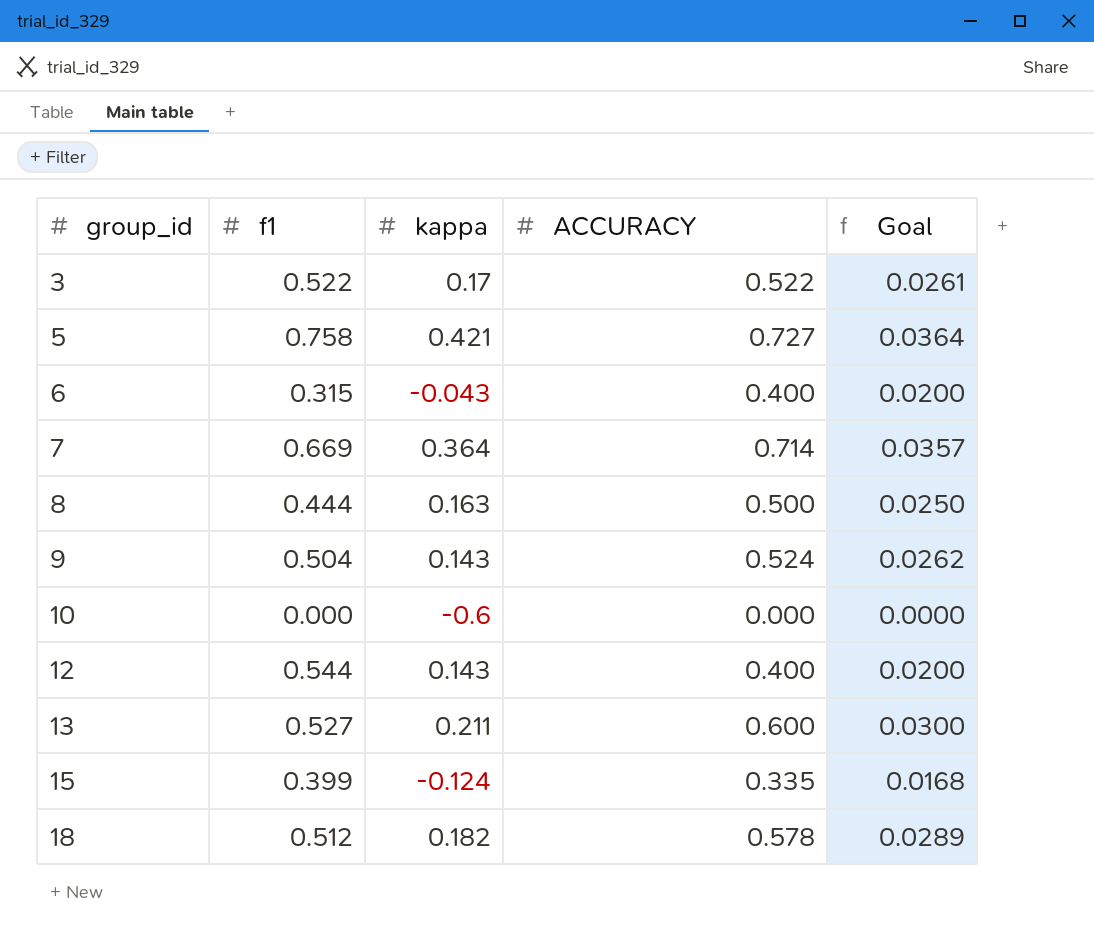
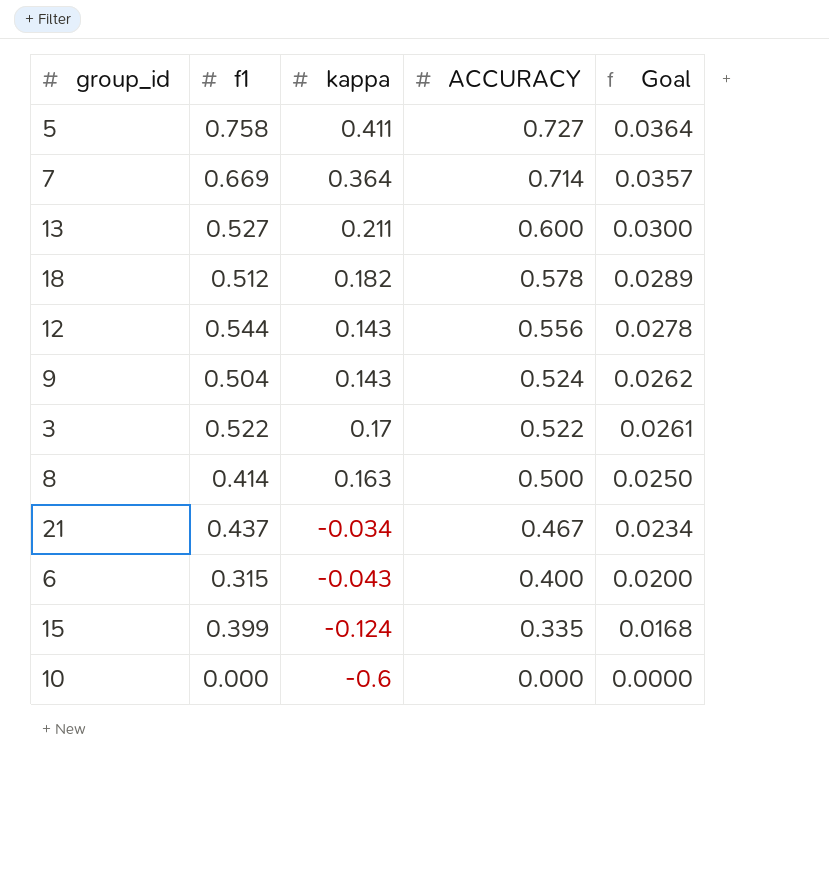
row order: group_id ascending -> ACCURACY descending
5 | kappa: 0.421 -> 0.411
12 | ACCURACY: 0.400 -> 0.556
12 | Goal: 0.0200 -> 0.0278
8 | f1: 0.444 -> 0.414
row 21: none -> 0.437 | -0.034 | 0.467 | 0.0234

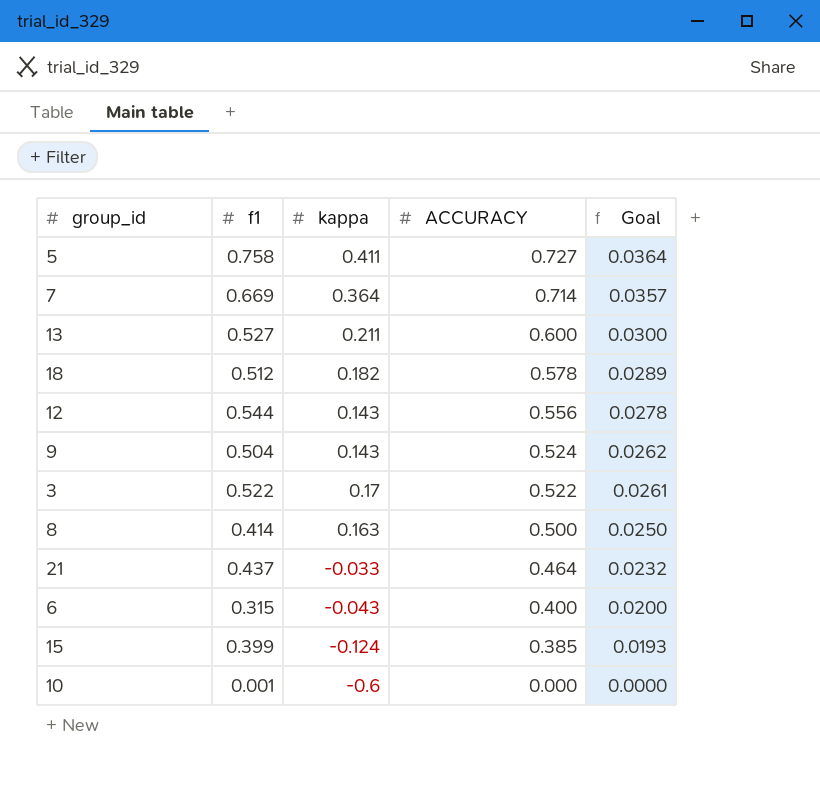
21 | kappa: -0.034 -> -0.033
21 | ACCURACY: 0.467 -> 0.464
21 | Goal: 0.0234 -> 0.0232
15 | ACCURACY: 0.335 -> 0.385
15 | Goal: 0.0168 -> 0.0193
10 | f1: 0.000 -> 0.001

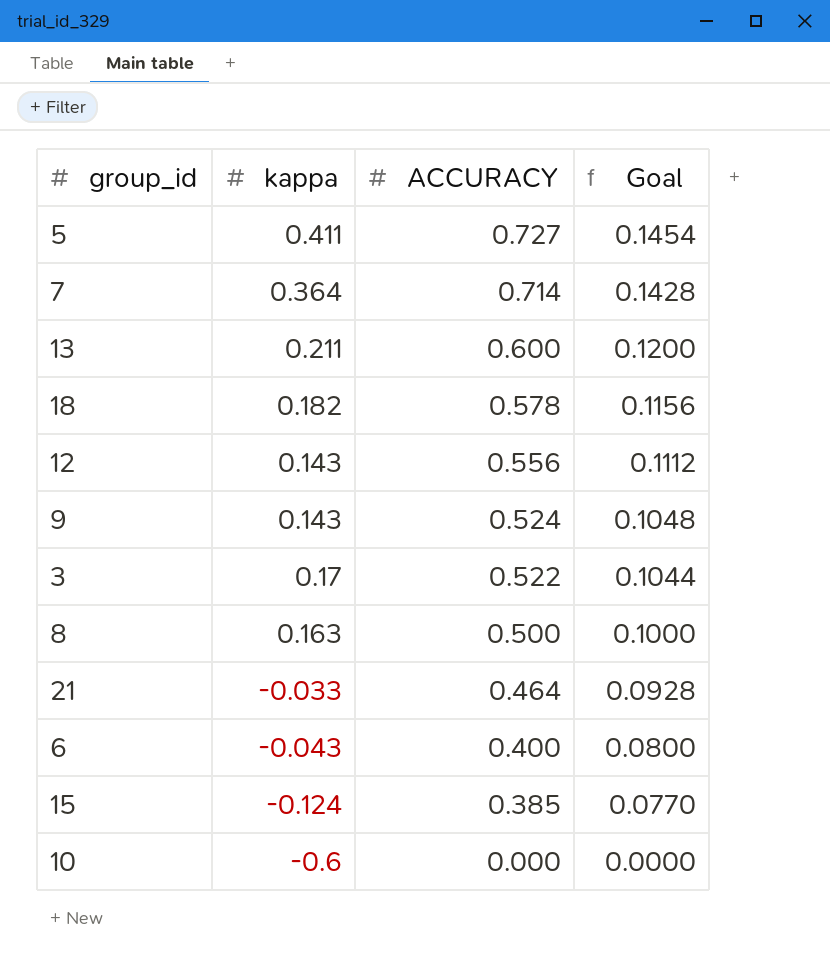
column f1 | position: 2 -> none
column Goal | formula: [ACCURACY] * 0.05 -> [ACCURACY] * 0.2

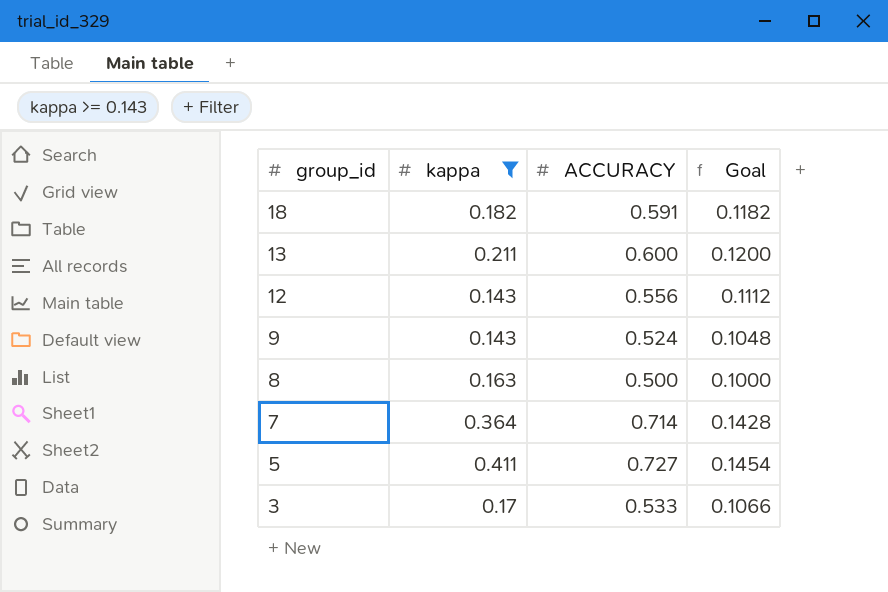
filter: none -> kappa >= 0.143
row order: ACCURACY descending -> group_id descending
18 | ACCURACY: 0.578 -> 0.591
18 | Goal: 0.1156 -> 0.1182
3 | ACCURACY: 0.522 -> 0.533
3 | Goal: 0.1044 -> 0.1066

